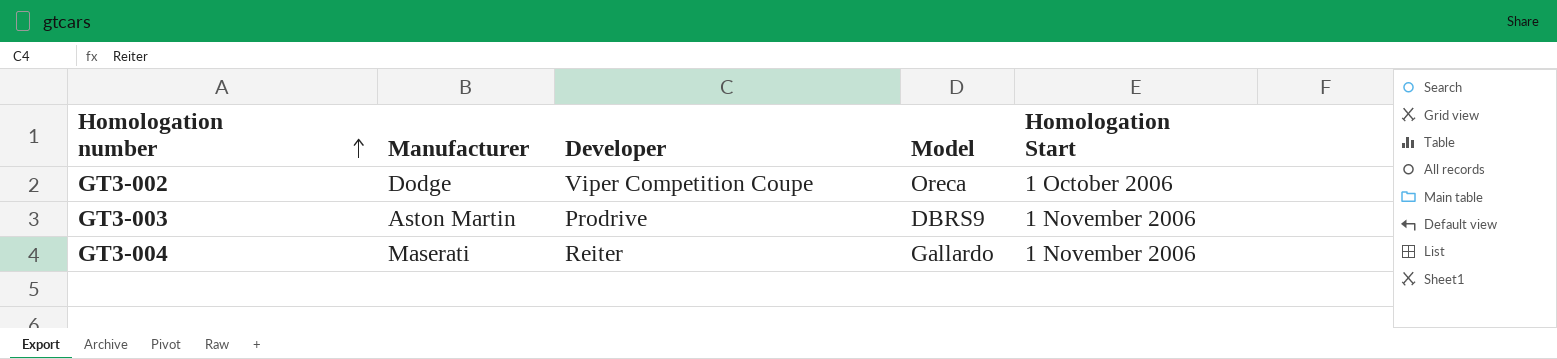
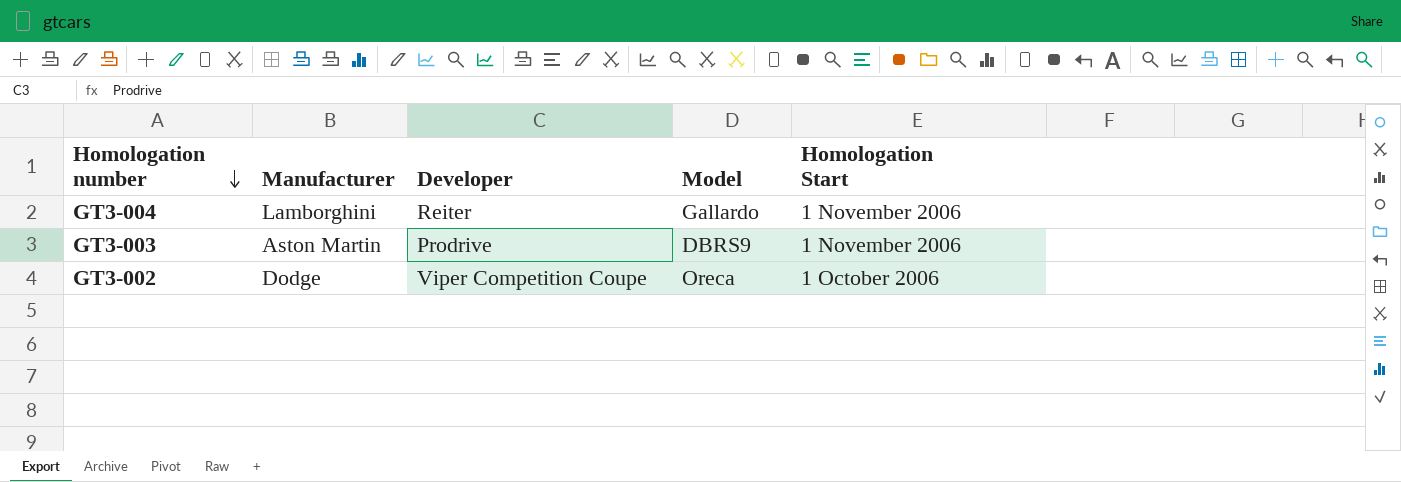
row order: Homologation number ascending -> Homologation number descending
GT3-004 | Manufacturer: Maserati -> Lamborghini

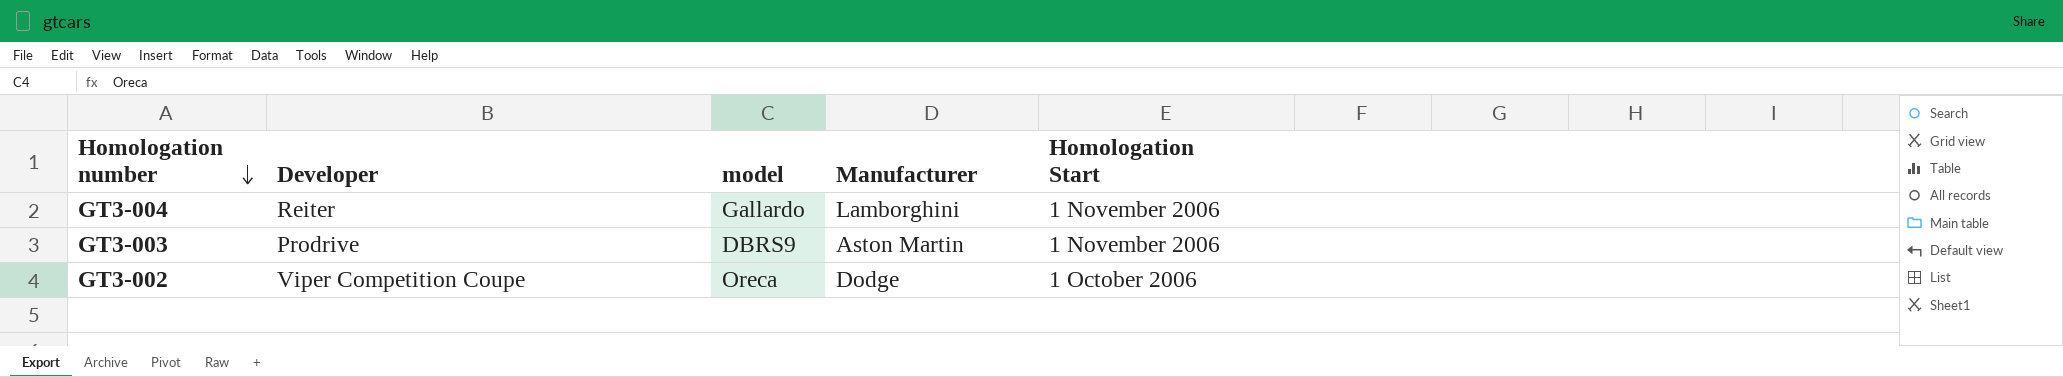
column name: Model -> model
column Manufacturer | position: 2 -> 4

